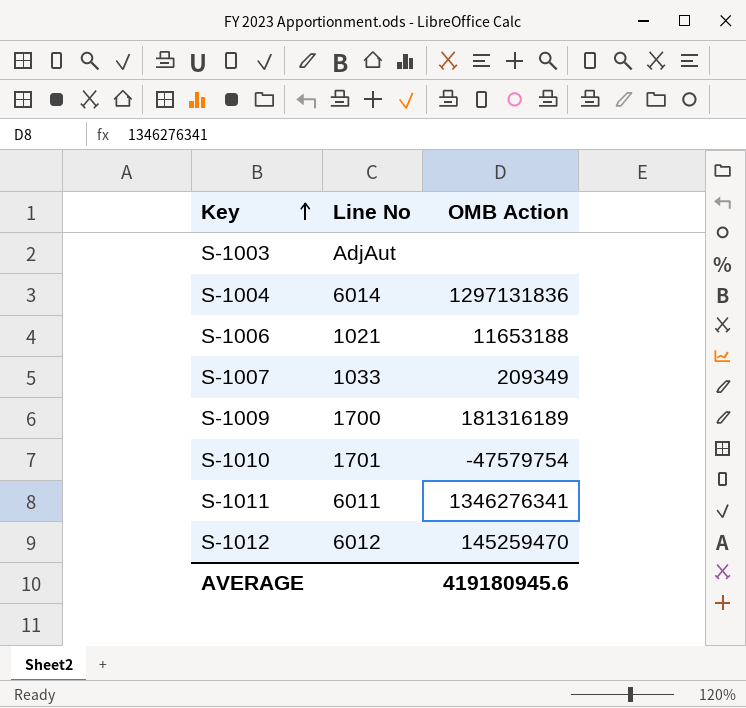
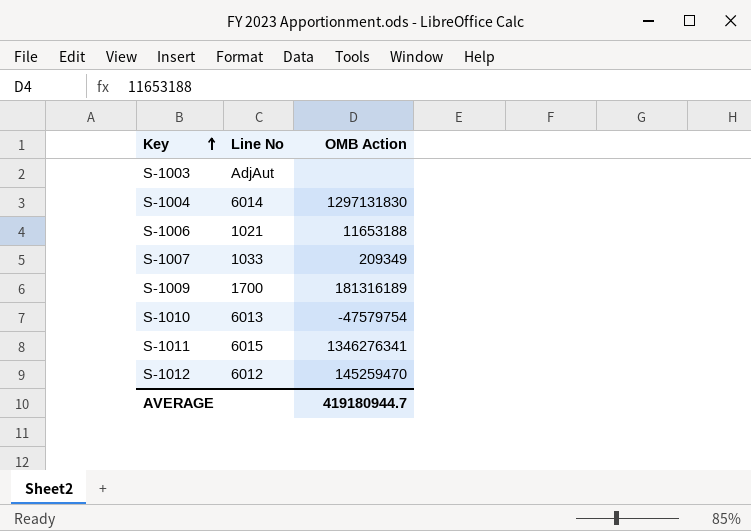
S-1004 | OMB Action: 1297131836 -> 1297131830
S-1010 | Line No: 1701 -> 6013
S-1011 | Line No: 6011 -> 6015
AVERAGE | OMB Action: 419180945.6 -> 419180944.7

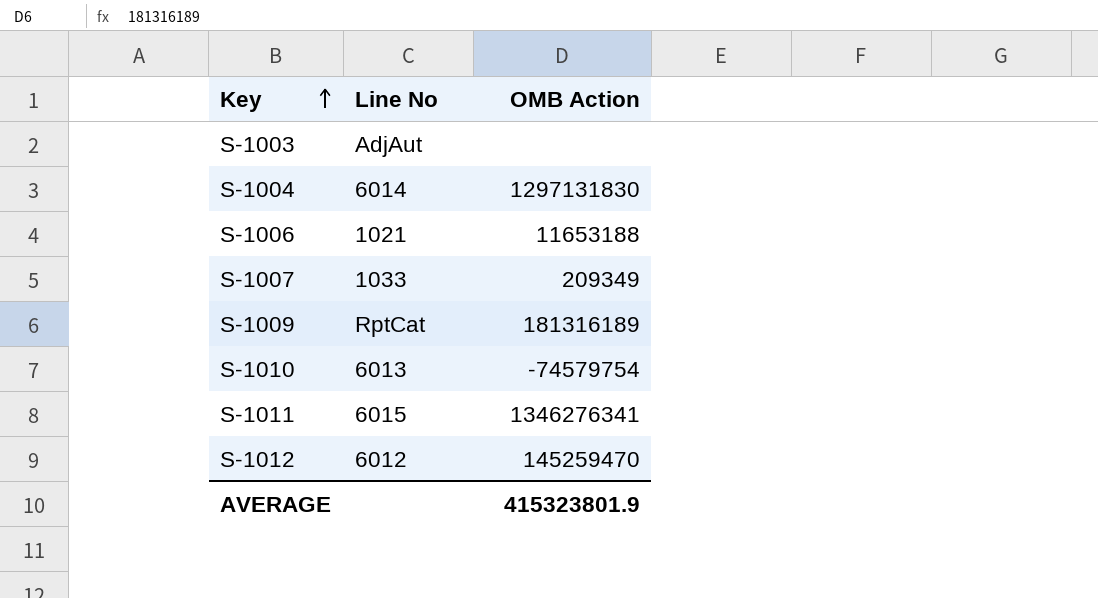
S-1009 | Line No: 1700 -> RptCat
S-1010 | OMB Action: -47579754 -> -74579754
AVERAGE | OMB Action: 419180944.7 -> 415323801.9

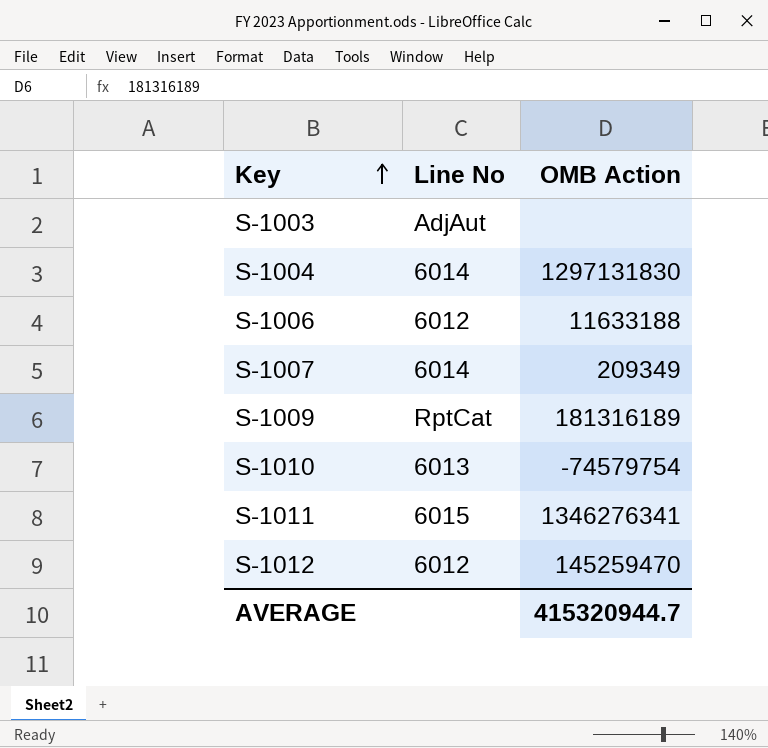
S-1006 | Line No: 1021 -> 6012
S-1006 | OMB Action: 11653188 -> 11633188
S-1007 | Line No: 1033 -> 6014
AVERAGE | OMB Action: 415323801.9 -> 415320944.7

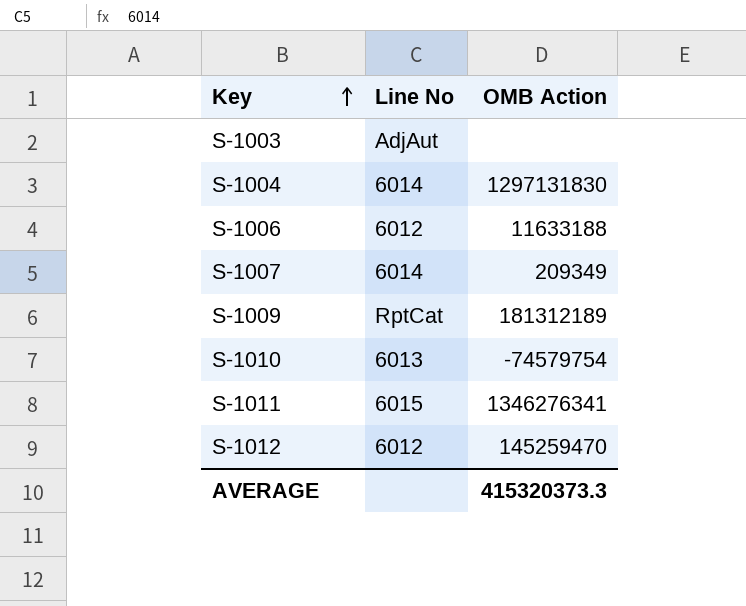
S-1009 | OMB Action: 181316189 -> 181312189
AVERAGE | OMB Action: 415320944.7 -> 415320373.3

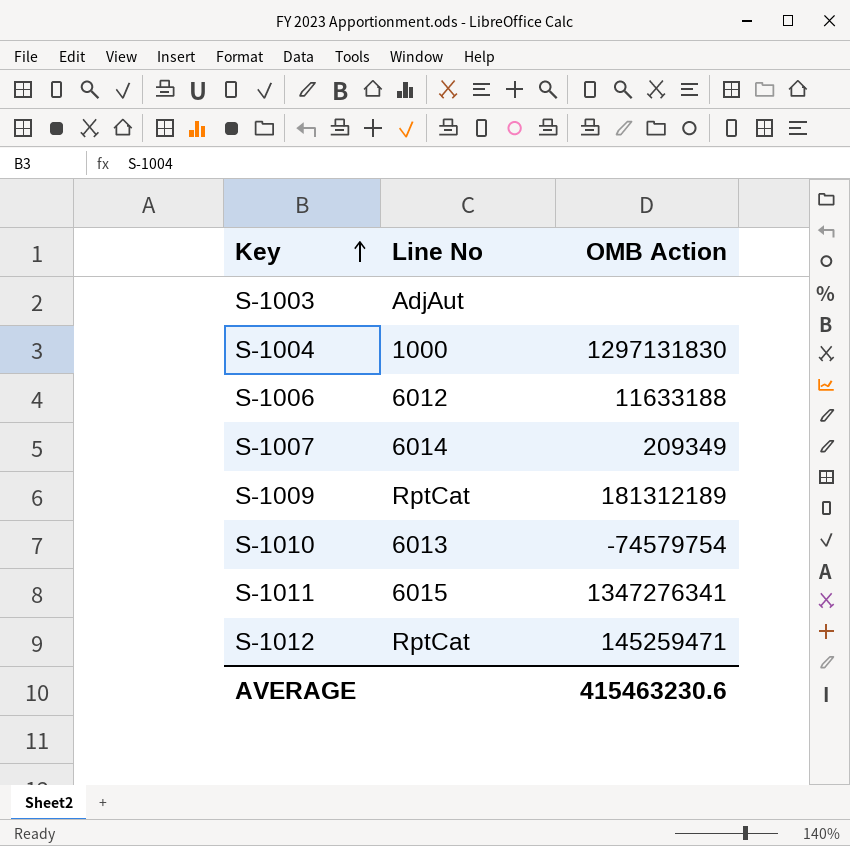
S-1004 | Line No: 6014 -> 1000
S-1011 | OMB Action: 1346276341 -> 1347276341
S-1012 | Line No: 6012 -> RptCat
S-1012 | OMB Action: 145259470 -> 145259471
AVERAGE | OMB Action: 415320373.3 -> 415463230.6

